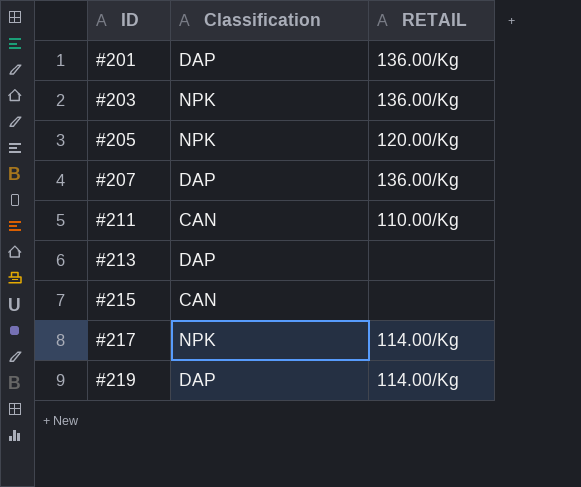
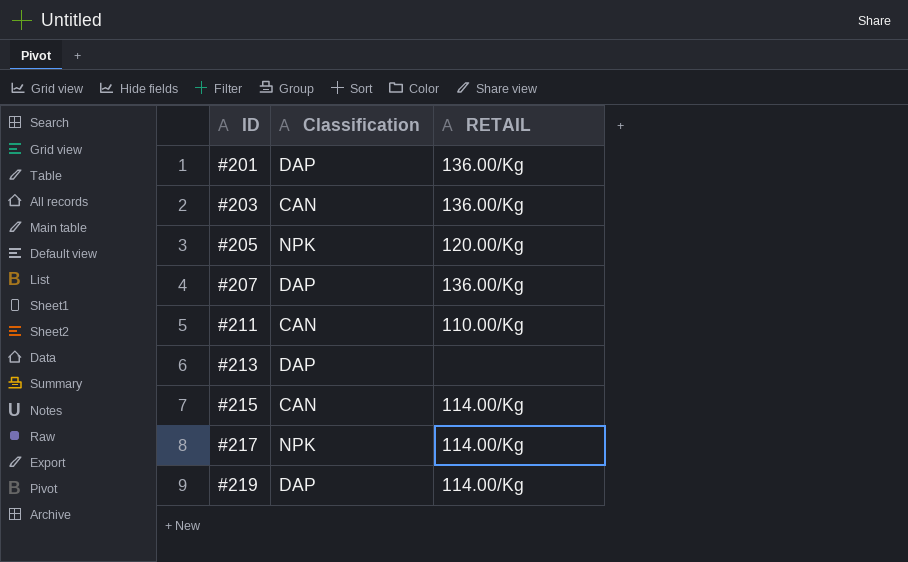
#203 | Classification: NPK -> CAN
#215 | RETAIL: none -> 114.00/Kg

